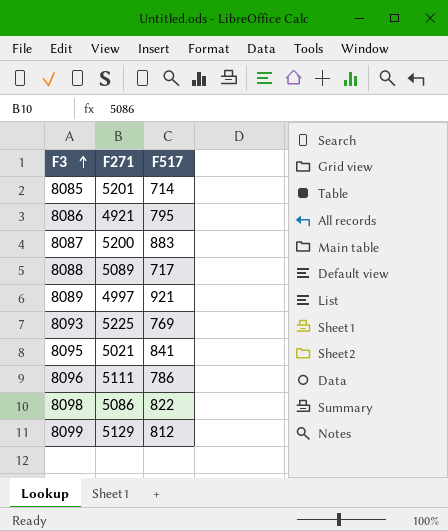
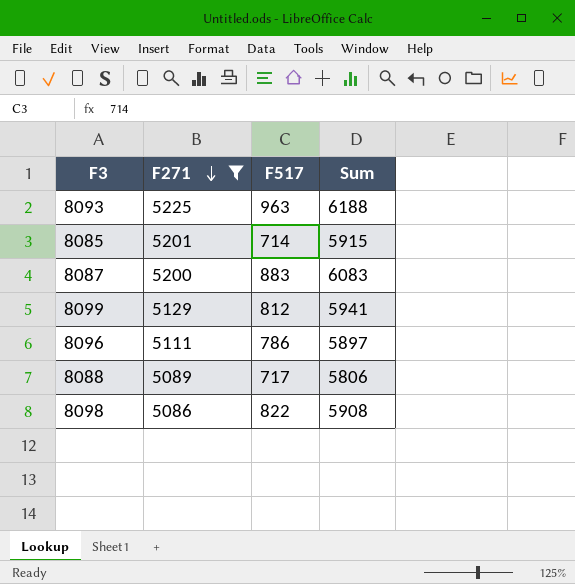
filter: none -> F271 >= 5086
row order: F3 ascending -> F271 descending
column Sum | formula: none -> [F271] + [F517]
8093 | F517: 769 -> 963

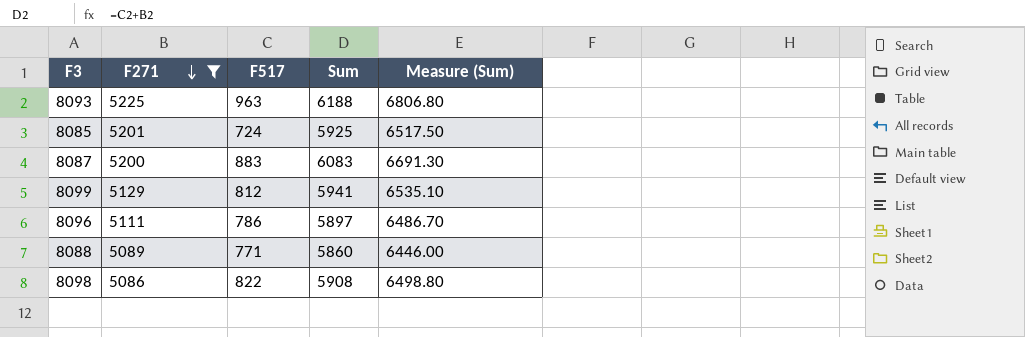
column Measure (Sum) | formula: none -> [Sum] * 1.1
8085 | F517: 714 -> 724
8085 | Sum: 5915 -> 5925
8088 | F517: 717 -> 771
8088 | Sum: 5806 -> 5860

